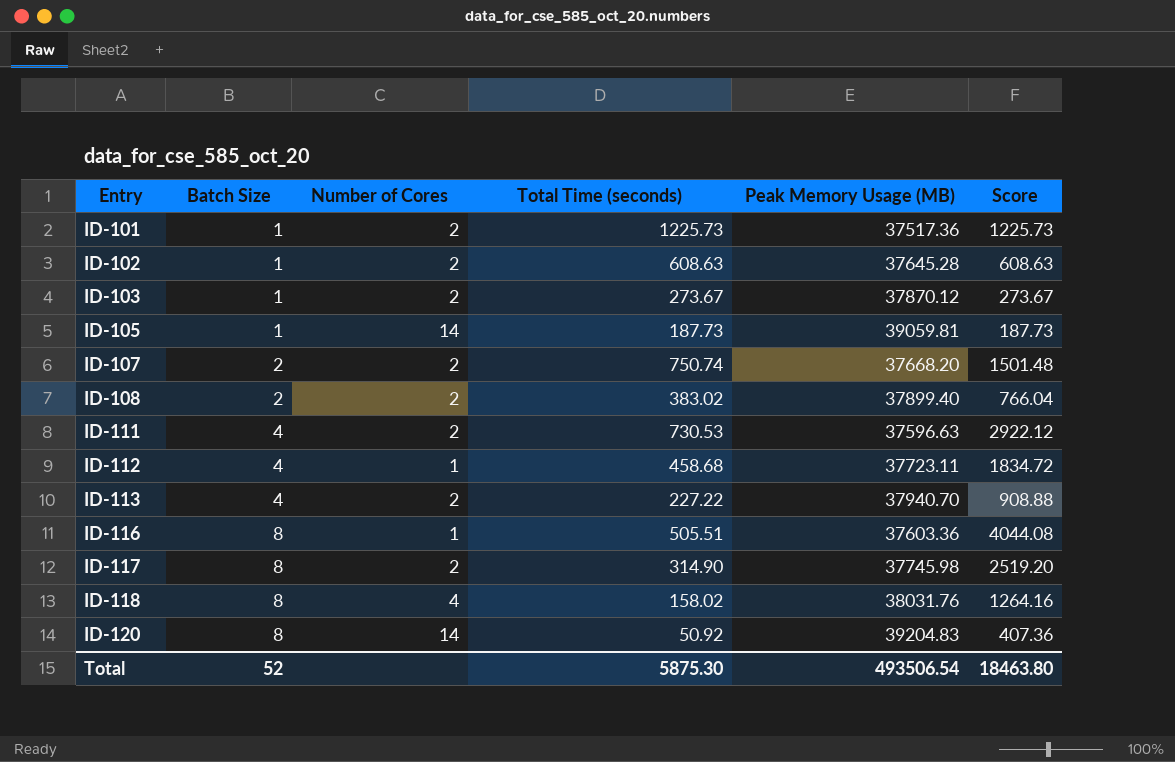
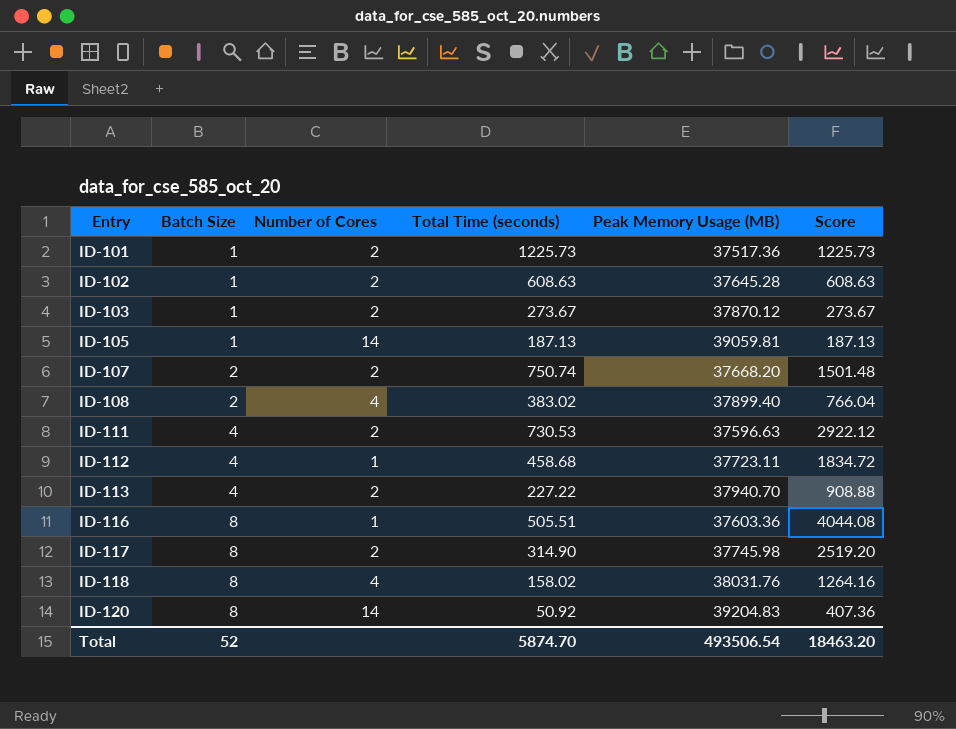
ID-105 | Total Time (seconds): 187.73 -> 187.13
ID-105 | Score: 187.73 -> 187.13
ID-108 | Number of Cores: 2 -> 4
Total | Total Time (seconds): 5875.30 -> 5874.70
Total | Score: 18463.80 -> 18463.20

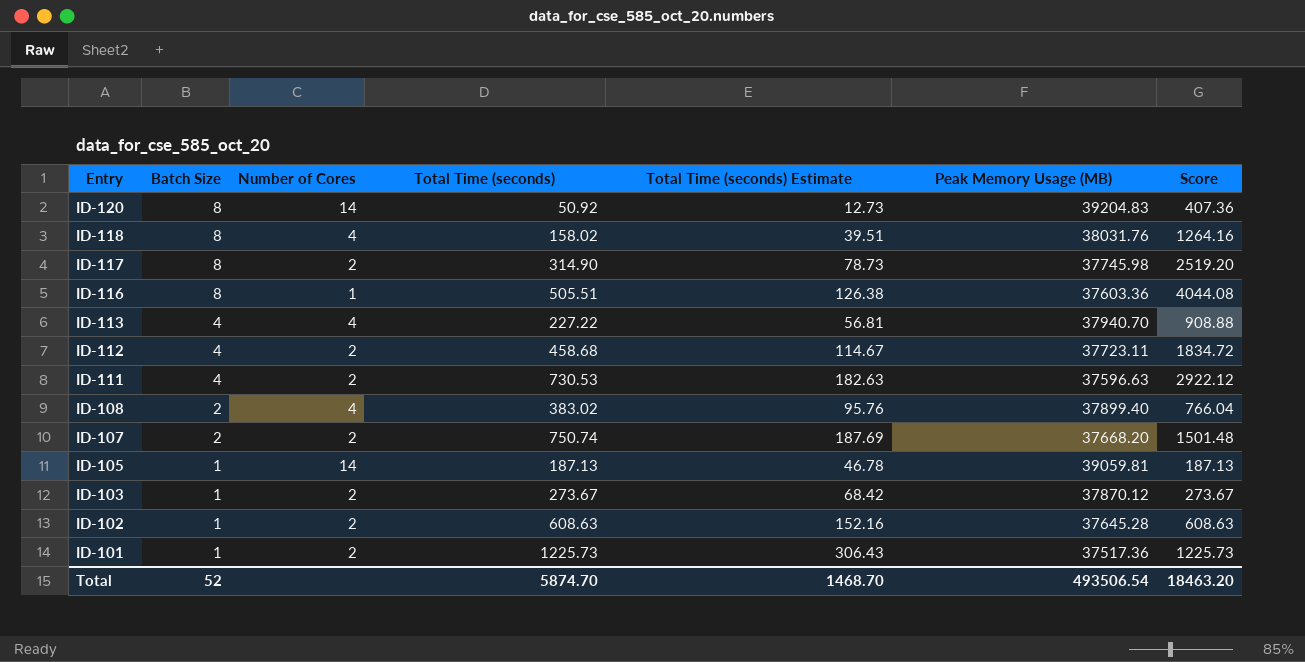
row order: Entry ascending -> Entry descending
column Total Time (seconds) Estimate | formula: none -> [Total Time (seconds)] * 0.25
ID-113 | Number of Cores: 2 -> 4
ID-112 | Number of Cores: 1 -> 2

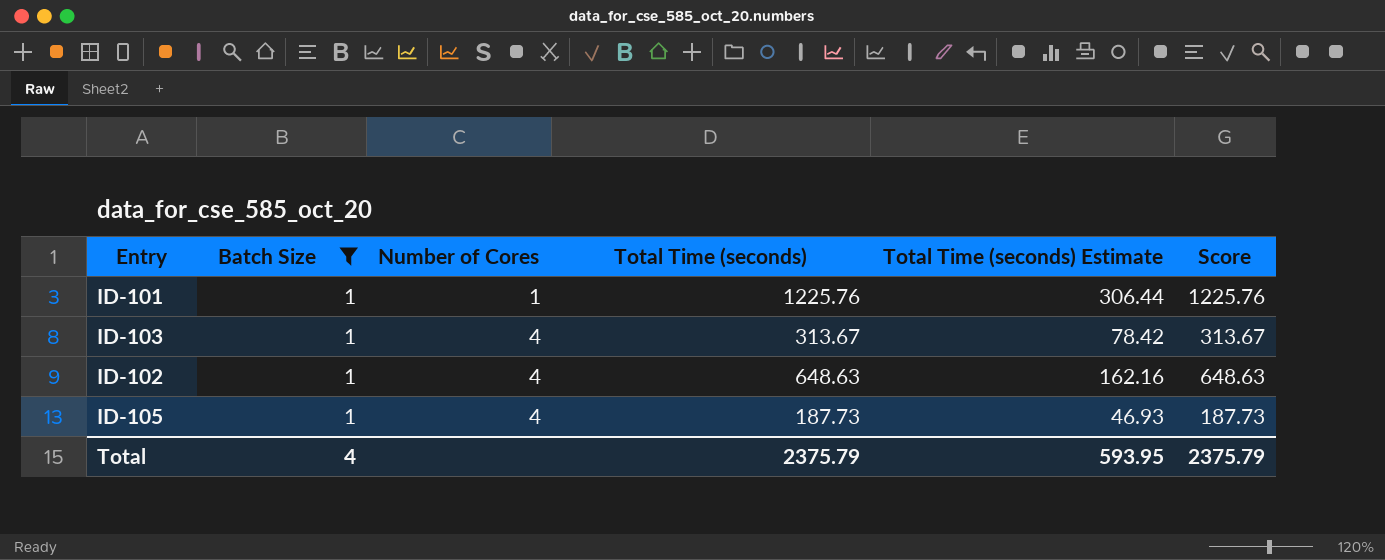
filter: none -> Batch Size = 1
row order: Entry descending -> Number of Cores ascending
column Peak Memory Usage (MB) | position: 6 -> none
ID-101 | Number of Cores: 2 -> 1
ID-101 | Total Time (seconds): 1225.73 -> 1225.76
ID-101 | Total Time (seconds) Estimate: 306.43 -> 306.44
ID-101 | Score: 1225.73 -> 1225.76
ID-103 | Number of Cores: 2 -> 4
ID-103 | Total Time (seconds): 273.67 -> 313.67
ID-103 | Total Time (seconds) Estimate: 68.42 -> 78.42
ID-103 | Score: 273.67 -> 313.67
ID-102 | Number of Cores: 2 -> 4
ID-102 | Total Time (seconds): 608.63 -> 648.63
ID-102 | Total Time (seconds) Estimate: 152.16 -> 162.16
ID-102 | Score: 608.63 -> 648.63
ID-105 | Number of Cores: 14 -> 4
ID-105 | Total Time (seconds): 187.13 -> 187.73
ID-105 | Total Time (seconds) Estimate: 46.78 -> 46.93
ID-105 | Score: 187.13 -> 187.73
Total | Batch Size: 52 -> 4
Total | Total Time (seconds): 5874.70 -> 2375.79
Total | Total Time (seconds) Estimate: 1468.70 -> 593.95
Total | Score: 18463.20 -> 2375.79

